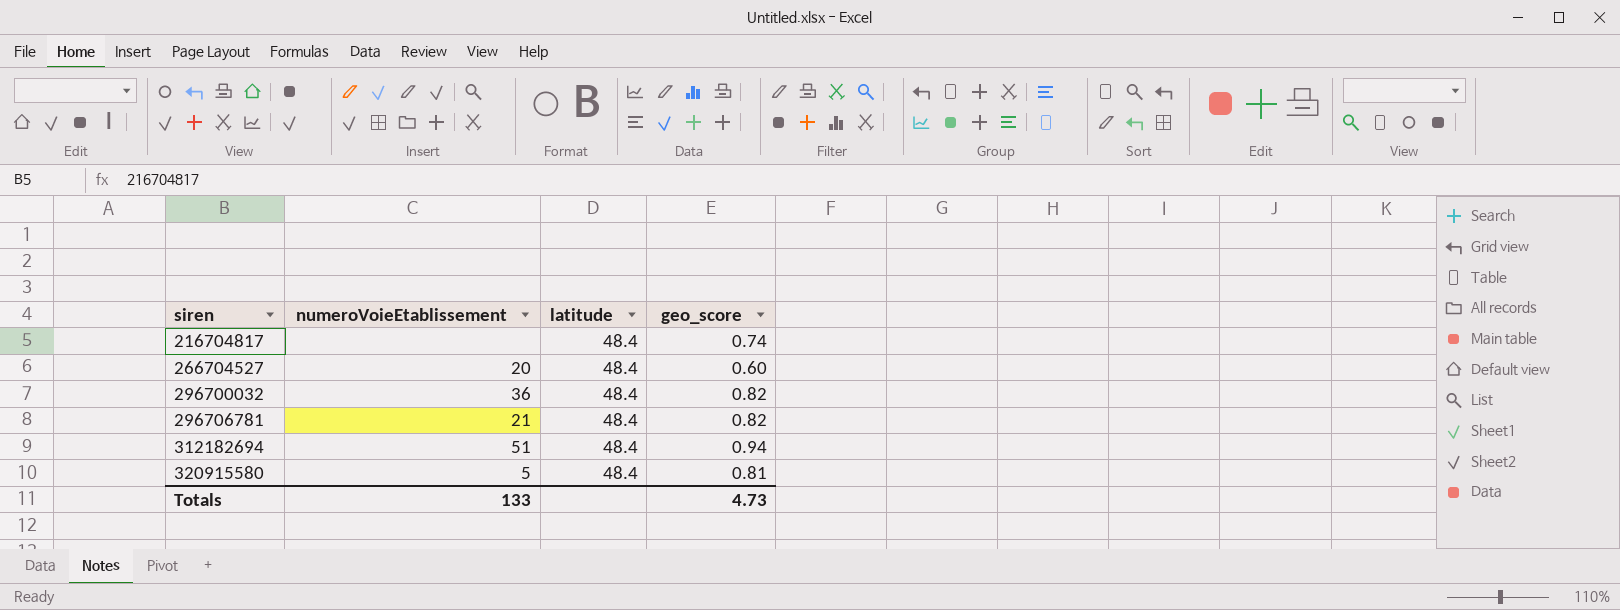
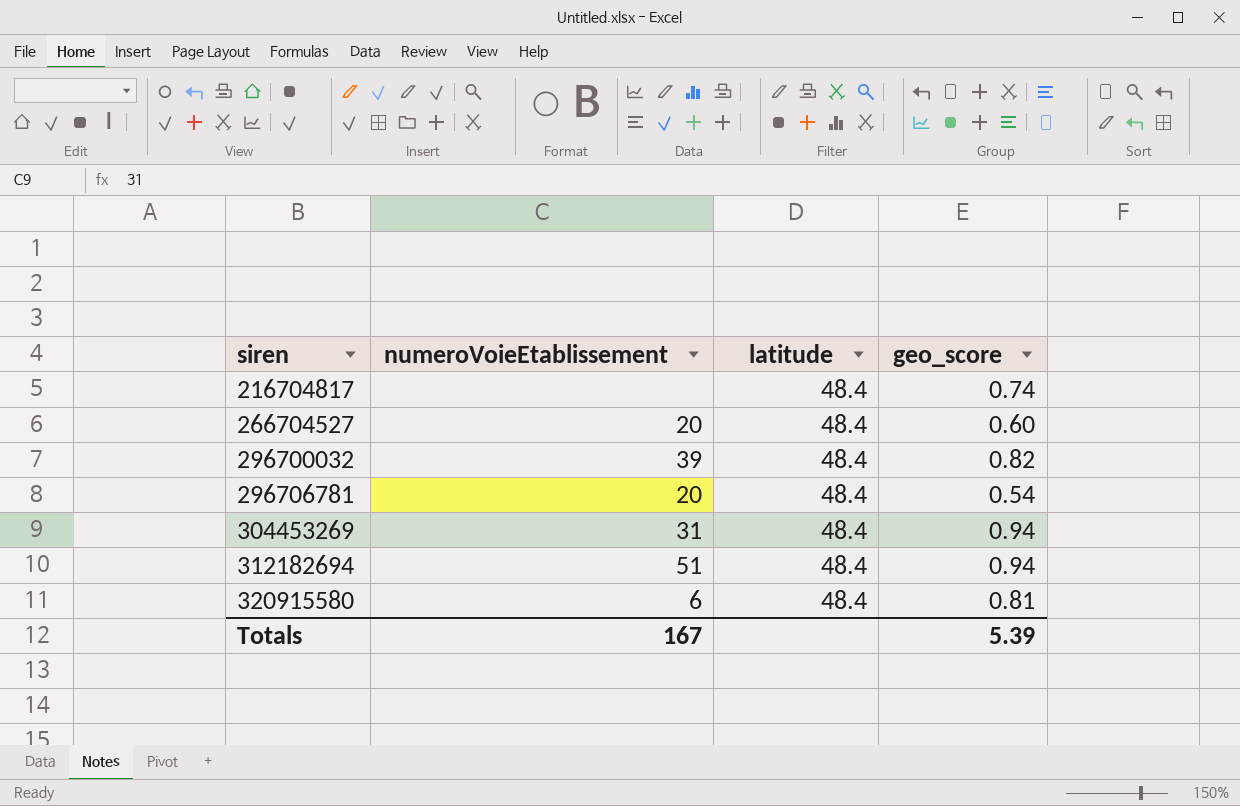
296700032 | numeroVoieEtablissement: 36 -> 39
296706781 | numeroVoieEtablissement: 21 -> 20
296706781 | geo_score: 0.82 -> 0.54
row 304453269: none -> 31 | 48.4 | 0.94
320915580 | numeroVoieEtablissement: 5 -> 6
Totals | numeroVoieEtablissement: 133 -> 167
Totals | geo_score: 4.73 -> 5.39

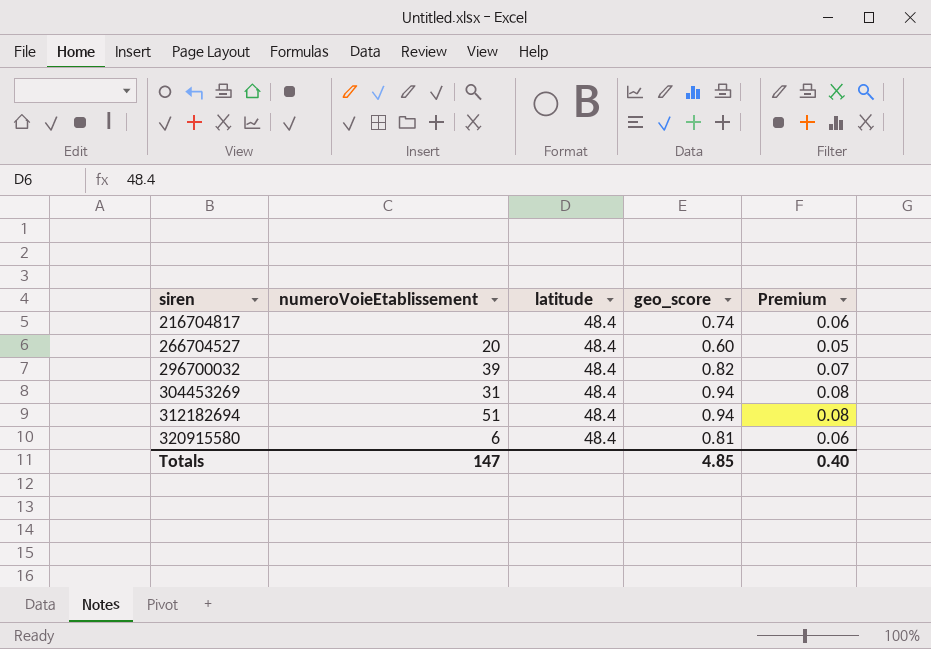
column Premium | formula: none -> [geo_score] * 0.08
row 296706781: 20 | 48.4 | 0.54 -> none
Totals | numeroVoieEtablissement: 167 -> 147
Totals | geo_score: 5.39 -> 4.85

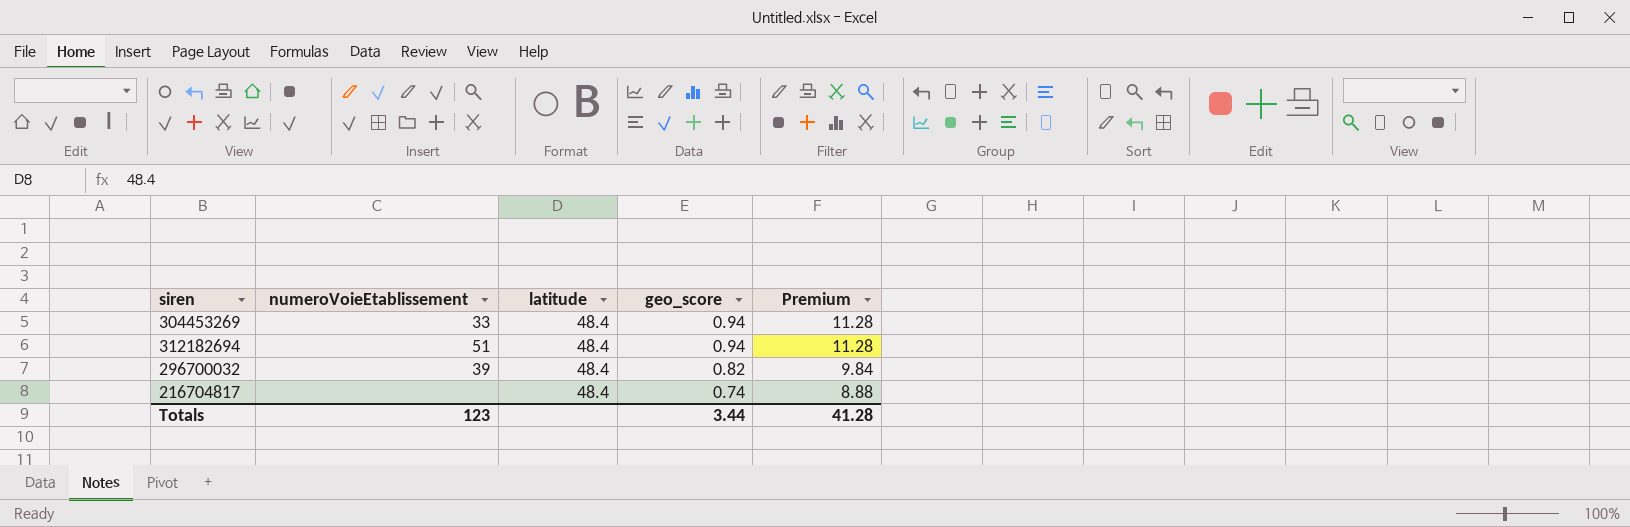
row order: siren ascending -> geo_score descending
column Premium | formula: [geo_score] * 0.08 -> [geo_score] * 12
row 266704527: 20 | 48.4 | 0.60 | 0.05 -> none
row 320915580: 6 | 48.4 | 0.81 | 0.06 -> none
304453269 | numeroVoieEtablissement: 31 -> 33
Totals | numeroVoieEtablissement: 147 -> 123
Totals | geo_score: 4.85 -> 3.44
Totals | Premium: 0.40 -> 41.28

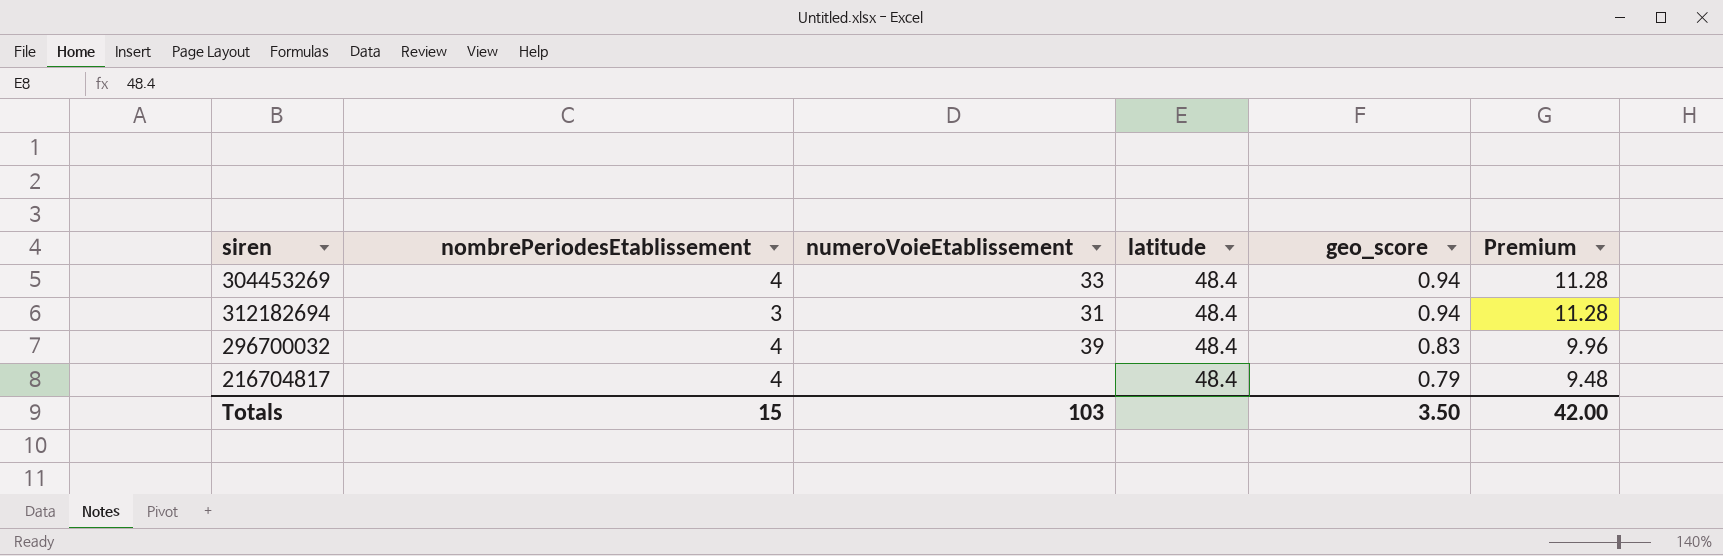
column nombrePeriodesEtablissement | position: none -> 2
312182694 | numeroVoieEtablissement: 51 -> 31
296700032 | geo_score: 0.82 -> 0.83
296700032 | Premium: 9.84 -> 9.96
216704817 | geo_score: 0.74 -> 0.79
216704817 | Premium: 8.88 -> 9.48
Totals | numeroVoieEtablissement: 123 -> 103
Totals | geo_score: 3.44 -> 3.50
Totals | Premium: 41.28 -> 42.00

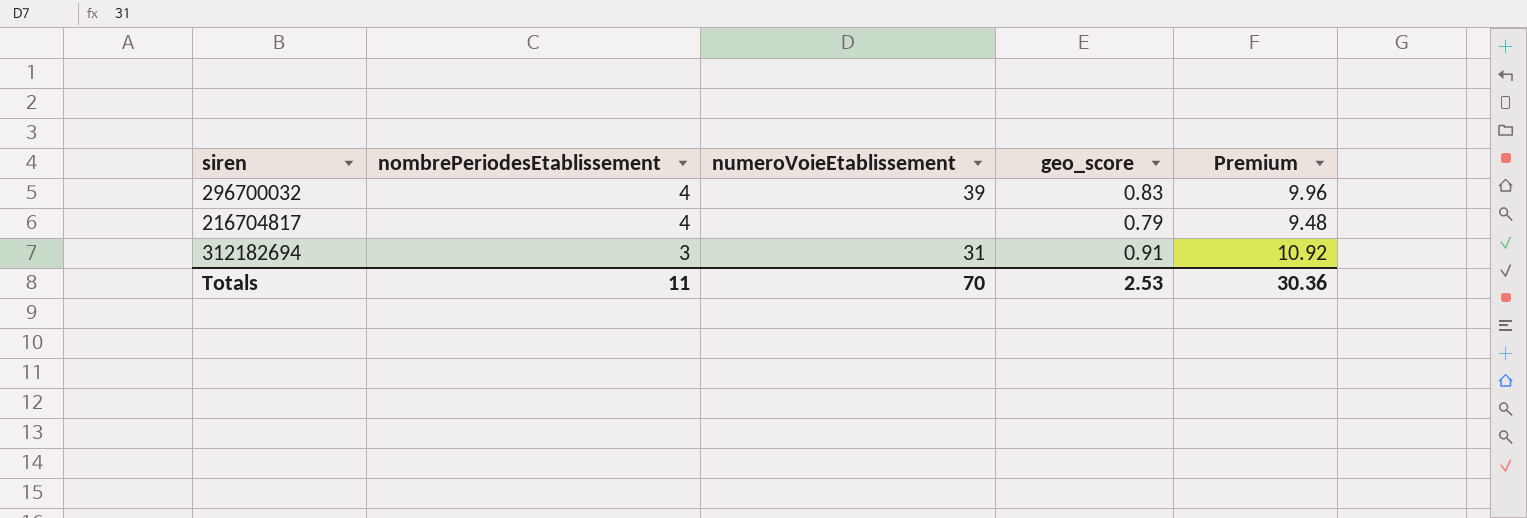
row order: geo_score descending -> nombrePeriodesEtablissement descending
column latitude | position: 4 -> none
row 304453269: 4 | 33 | 48.4 | 0.94 | 11.28 -> none
312182694 | geo_score: 0.94 -> 0.91
312182694 | Premium: 11.28 -> 10.92
Totals | nombrePeriodesEtablissement: 15 -> 11
Totals | numeroVoieEtablissement: 103 -> 70
Totals | geo_score: 3.50 -> 2.53
Totals | Premium: 42.00 -> 30.36

